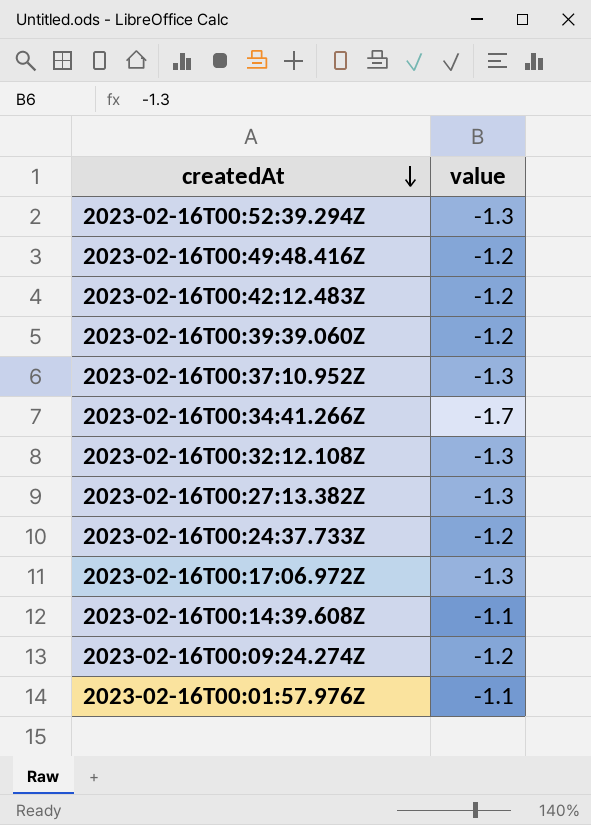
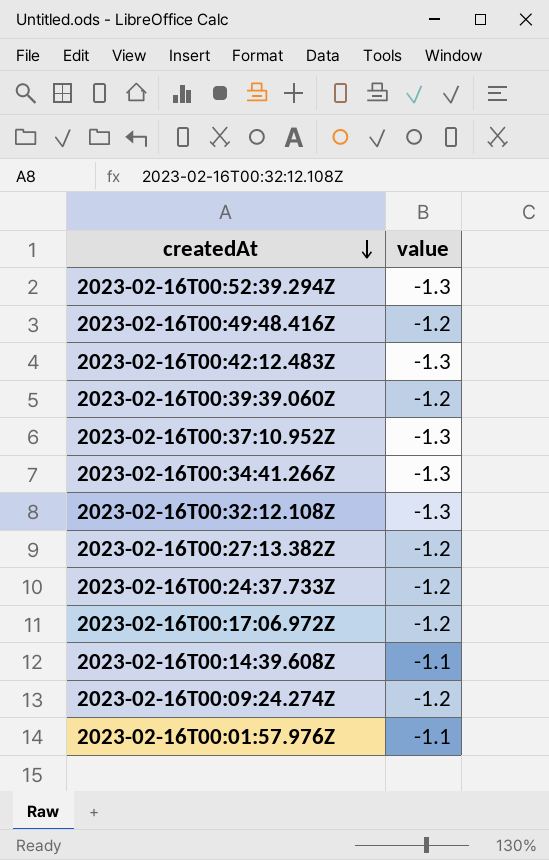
2023-02-16T00:42:12.483Z | value: -1.2 -> -1.3
2023-02-16T00:34:41.266Z | value: -1.7 -> -1.3
2023-02-16T00:27:13.382Z | value: -1.3 -> -1.2
2023-02-16T00:17:06.972Z | value: -1.3 -> -1.2

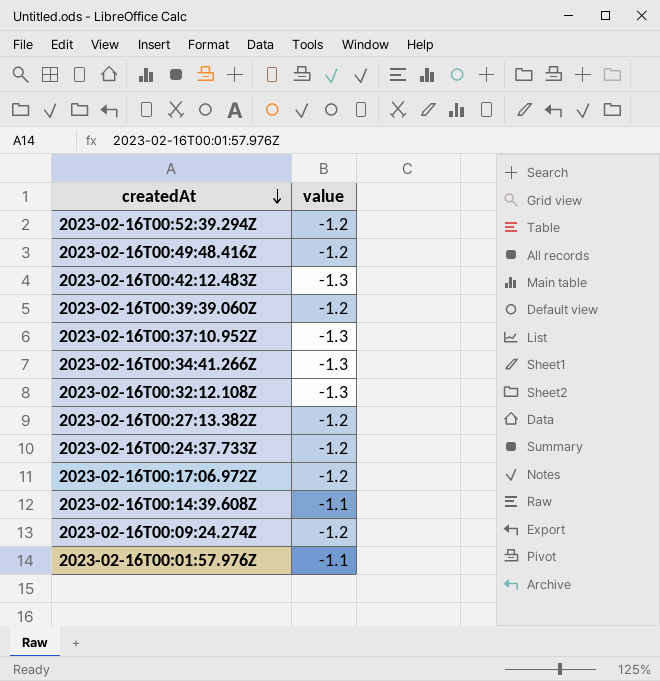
2023-02-16T00:52:39.294Z | value: -1.3 -> -1.2

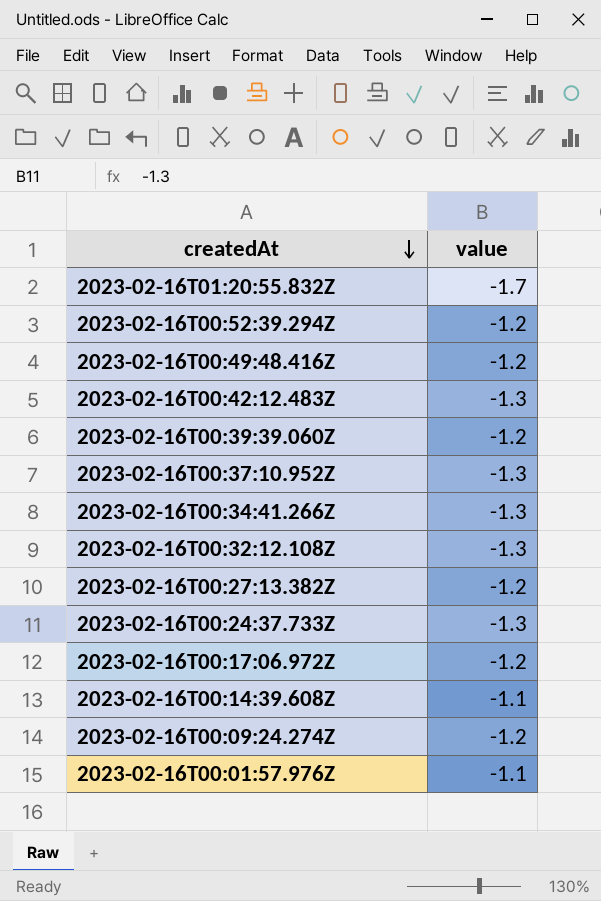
row 2023-02-16T01:20:55.832Z: none -> -1.7
2023-02-16T00:24:37.733Z | value: -1.2 -> -1.3

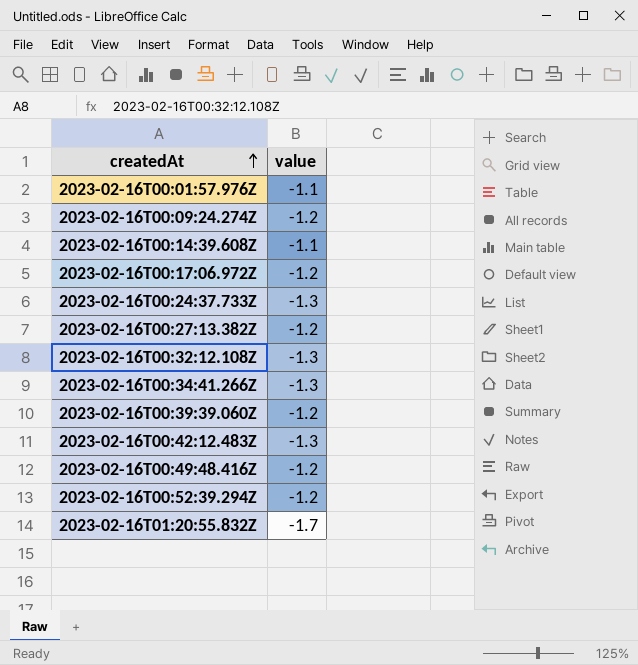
row order: createdAt descending -> createdAt ascending
row 2023-02-16T00:37:10.952Z: -1.3 -> none

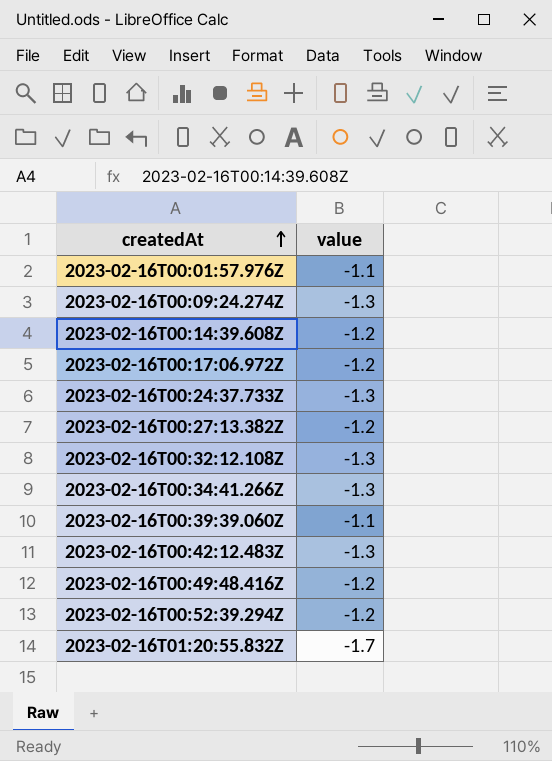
2023-02-16T00:09:24.274Z | value: -1.2 -> -1.3
2023-02-16T00:14:39.608Z | value: -1.1 -> -1.2
2023-02-16T00:39:39.060Z | value: -1.2 -> -1.1

